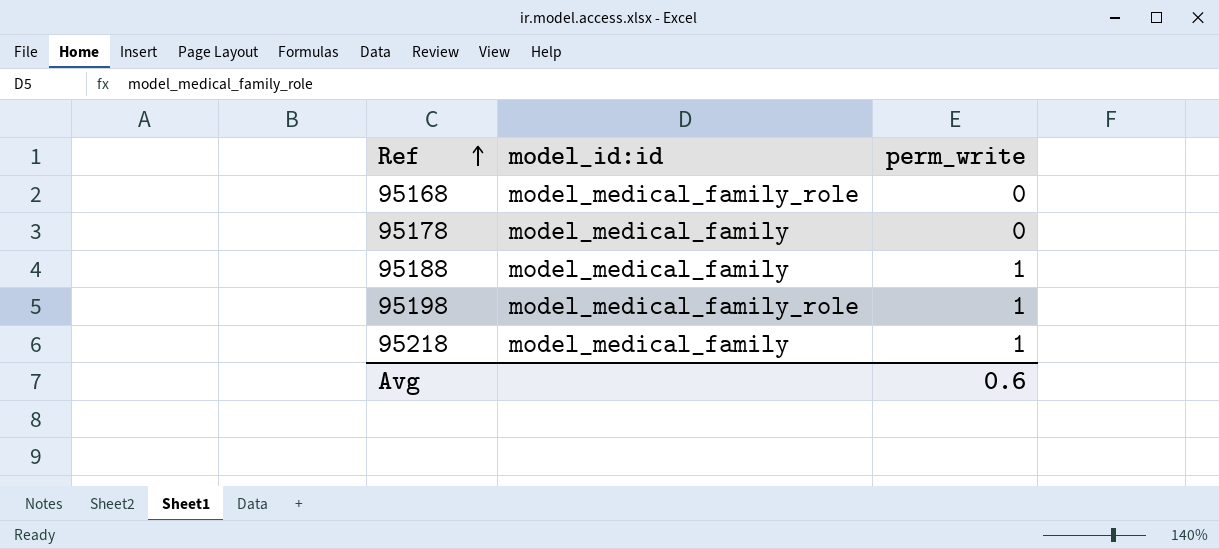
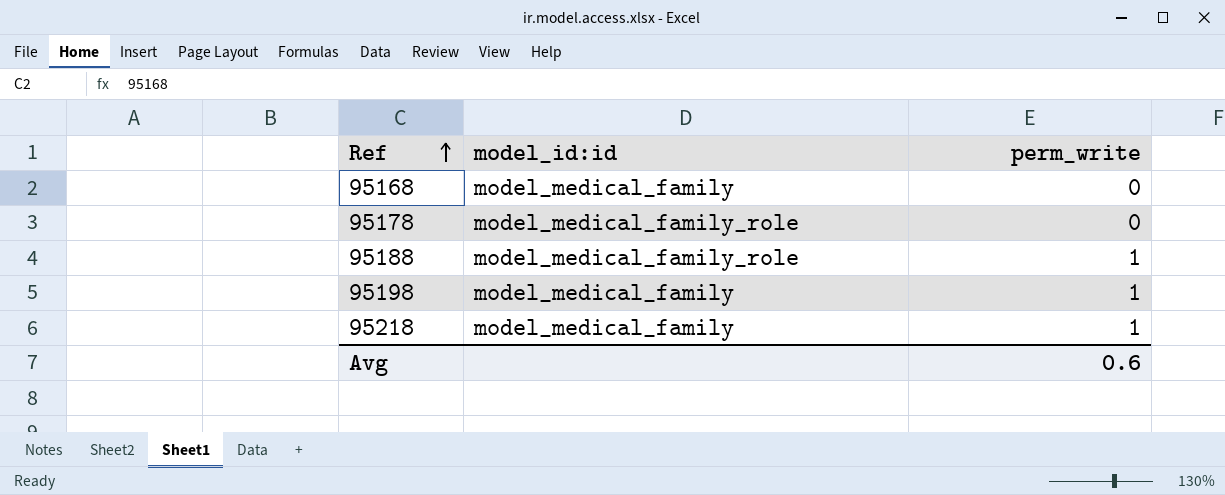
95168 | model_id:id: model_medical_family_role -> model_medical_family
95178 | model_id:id: model_medical_family -> model_medical_family_role
95188 | model_id:id: model_medical_family -> model_medical_family_role
95198 | model_id:id: model_medical_family_role -> model_medical_family

